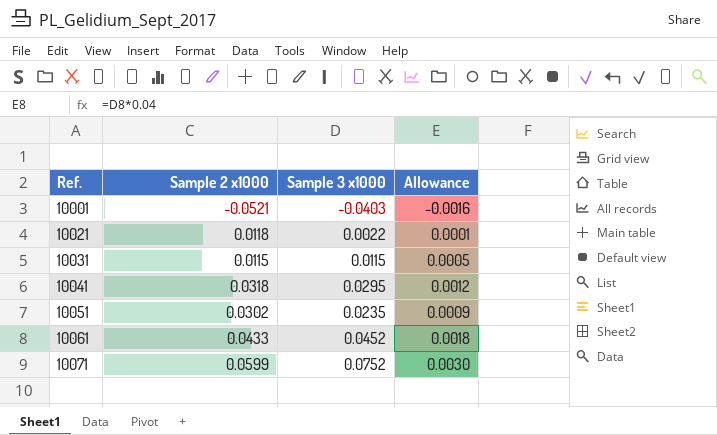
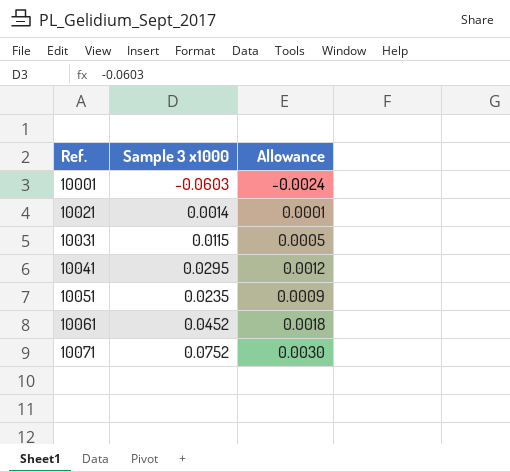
column Sample 2 x1000 | position: 2 -> none
10001 | Sample 3 x1000: -0.0403 -> -0.0603
10001 | Allowance: -0.0016 -> -0.0024
10021 | Sample 3 x1000: 0.0022 -> 0.0014

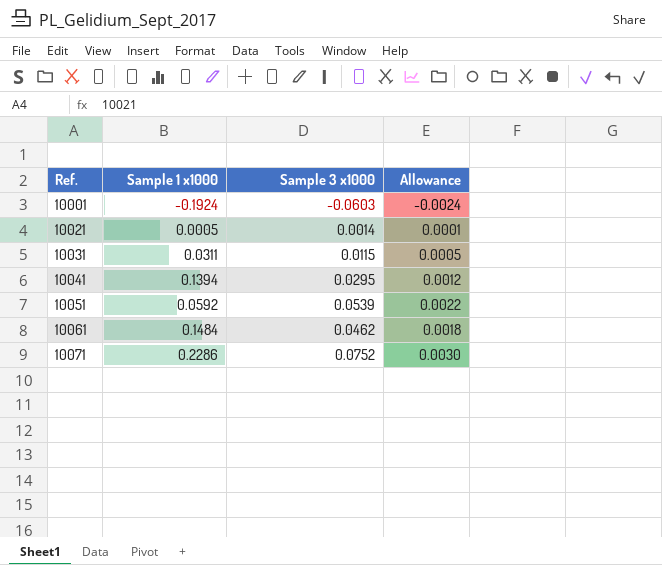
column Sample 1 x1000 | position: none -> 2
10051 | Sample 3 x1000: 0.0235 -> 0.0539
10051 | Allowance: 0.0009 -> 0.0022
10061 | Sample 3 x1000: 0.0452 -> 0.0462

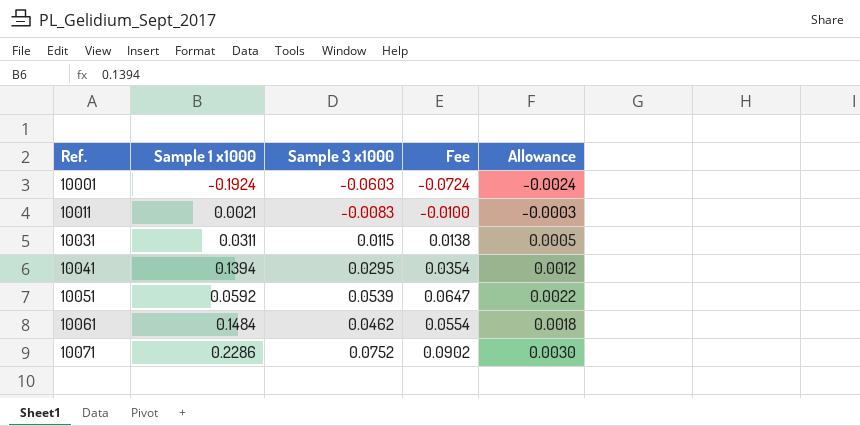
column Fee | formula: none -> [Sample 3 x1000] * 1.2
row 10021: 0.0005 | 0.0014 | 0.0001 -> none
row 10011: none -> 0.0021 | -0.0083 | -0.0100 | -0.0003

